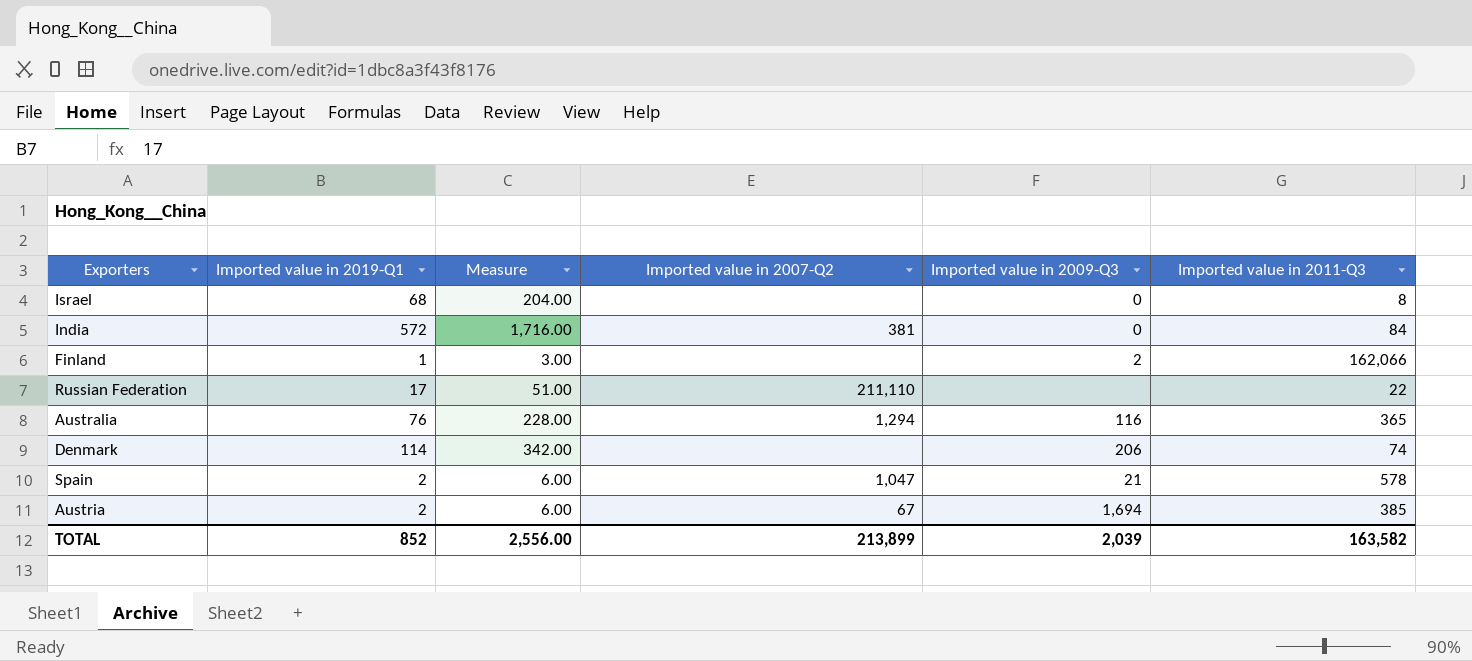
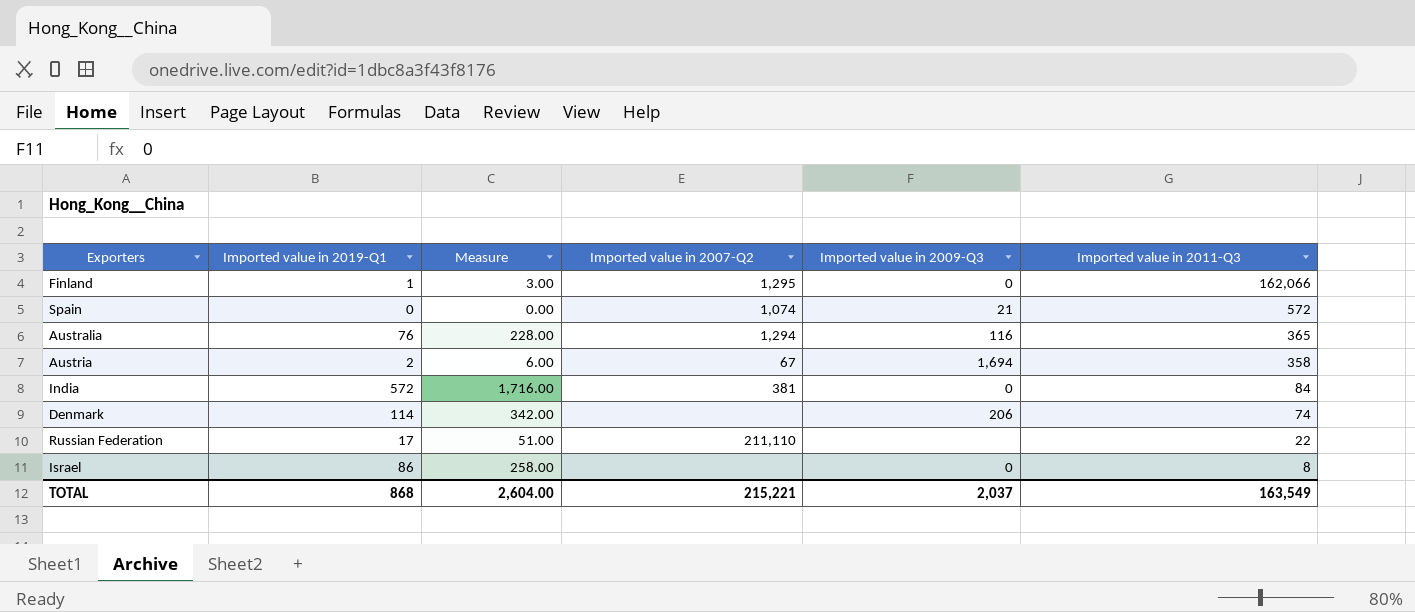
row order: none -> Imported value in 2011-Q3 descending
Finland | Imported value in 2007-Q2: none -> 1,295
Finland | Imported value in 2009-Q3: 2 -> 0
Spain | Imported value in 2019-Q1: 2 -> 0
Spain | Measure: 6.00 -> 0.00
Spain | Imported value in 2007-Q2: 1,047 -> 1,074
Spain | Imported value in 2011-Q3: 578 -> 572
Austria | Imported value in 2011-Q3: 385 -> 358
Israel | Imported value in 2019-Q1: 68 -> 86
Israel | Measure: 204.00 -> 258.00
TOTAL | Imported value in 2019-Q1: 852 -> 868
TOTAL | Measure: 2,556.00 -> 2,604.00
TOTAL | Imported value in 2007-Q2: 213,899 -> 215,221
TOTAL | Imported value in 2009-Q3: 2,039 -> 2,037
TOTAL | Imported value in 2011-Q3: 163,582 -> 163,549

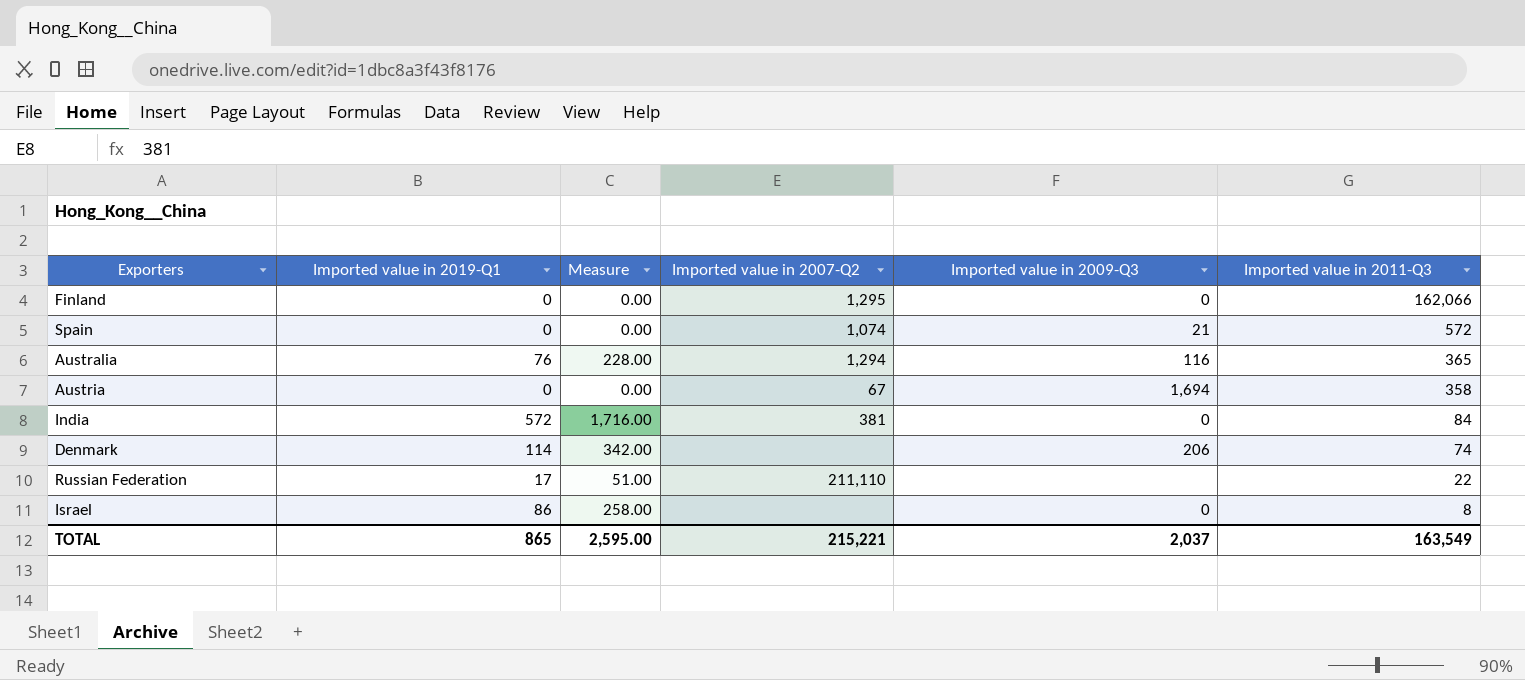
Finland | Imported value in 2019-Q1: 1 -> 0
Finland | Measure: 3.00 -> 0.00
Austria | Imported value in 2019-Q1: 2 -> 0
Austria | Measure: 6.00 -> 0.00
TOTAL | Imported value in 2019-Q1: 868 -> 865
TOTAL | Measure: 2,604.00 -> 2,595.00

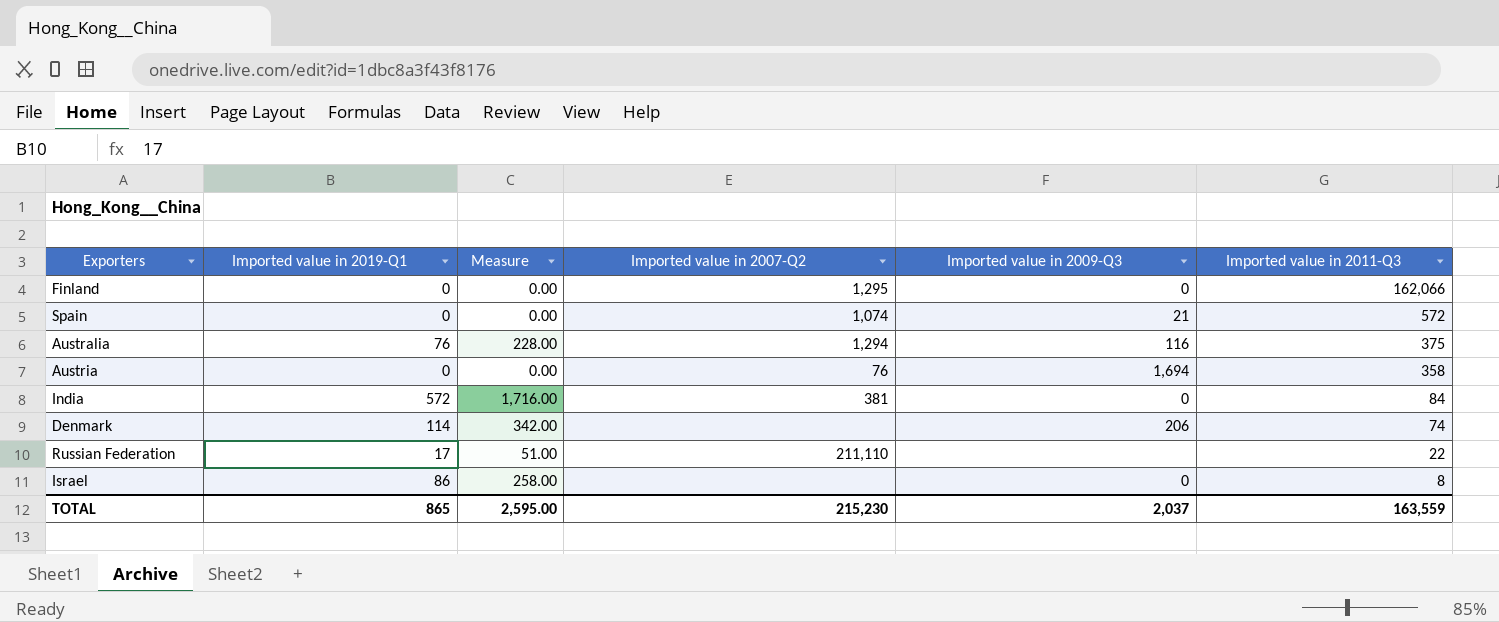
Australia | Imported value in 2011-Q3: 365 -> 375
Austria | Imported value in 2007-Q2: 67 -> 76
TOTAL | Imported value in 2007-Q2: 215,221 -> 215,230
TOTAL | Imported value in 2011-Q3: 163,549 -> 163,559

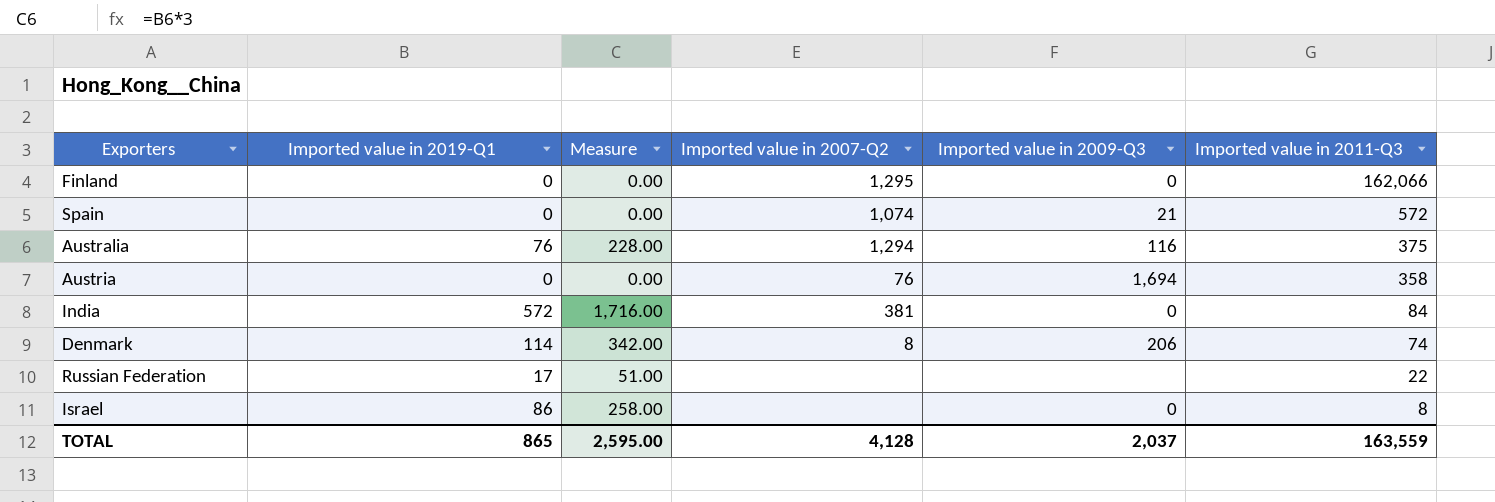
Denmark | Imported value in 2007-Q2: none -> 8
Russian Federation | Imported value in 2007-Q2: 211,110 -> none
TOTAL | Imported value in 2007-Q2: 215,230 -> 4,128

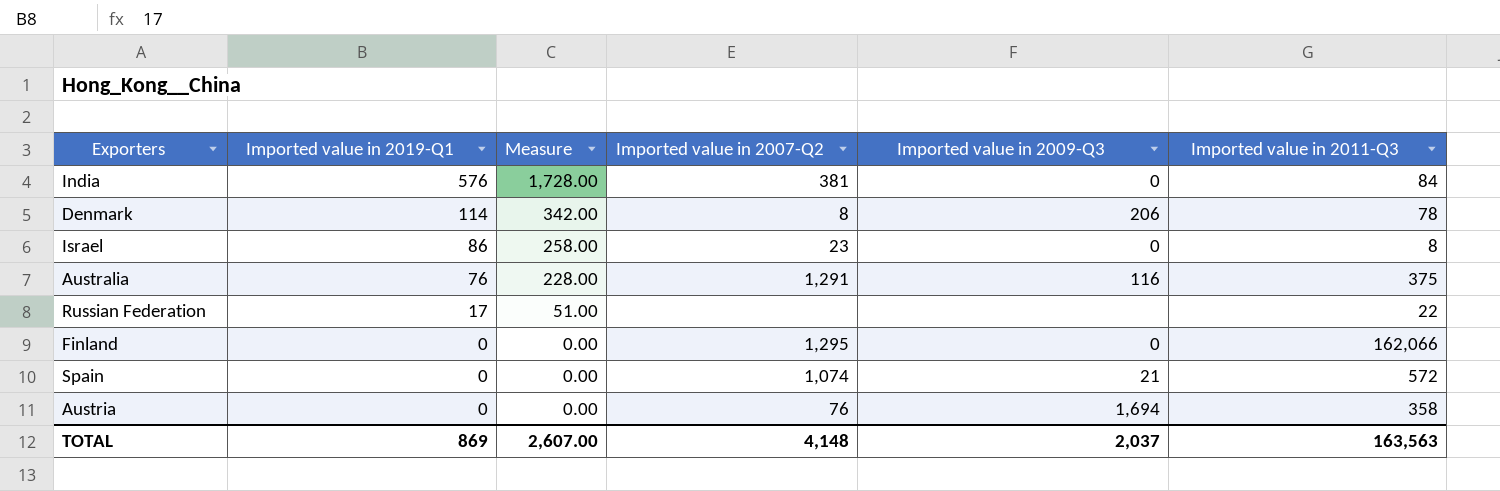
row order: Imported value in 2011-Q3 descending -> Imported value in 2019-Q1 descending
India | Imported value in 2019-Q1: 572 -> 576
India | Measure: 1,716.00 -> 1,728.00
Denmark | Imported value in 2011-Q3: 74 -> 78
Israel | Imported value in 2007-Q2: none -> 23
Australia | Imported value in 2007-Q2: 1,294 -> 1,291
TOTAL | Imported value in 2019-Q1: 865 -> 869
TOTAL | Measure: 2,595.00 -> 2,607.00
TOTAL | Imported value in 2007-Q2: 4,128 -> 4,148
TOTAL | Imported value in 2011-Q3: 163,559 -> 163,563

